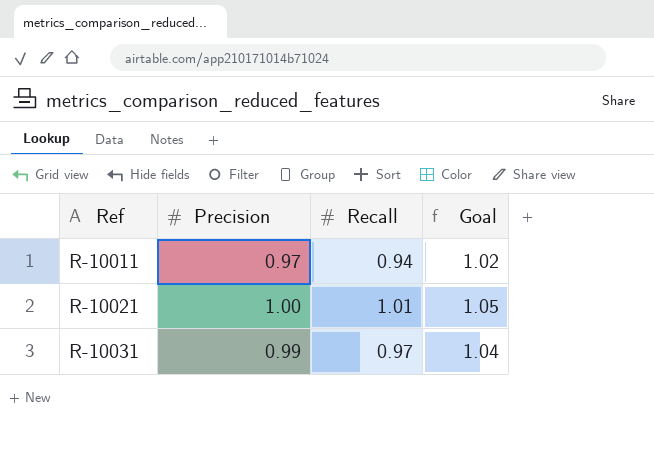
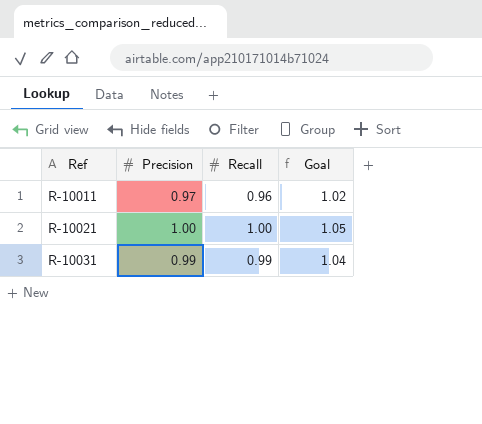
R-10011 | Recall: 0.94 -> 0.96
R-10021 | Recall: 1.01 -> 1.00
R-10031 | Recall: 0.97 -> 0.99

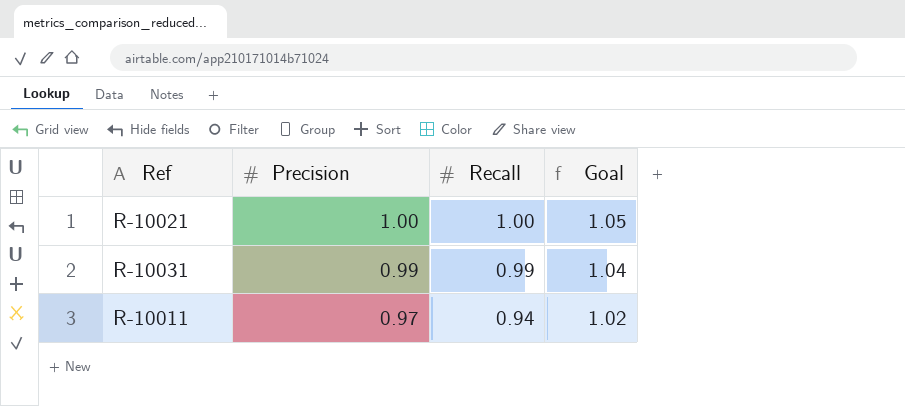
row order: Ref ascending -> Precision descending
R-10011 | Recall: 0.96 -> 0.94

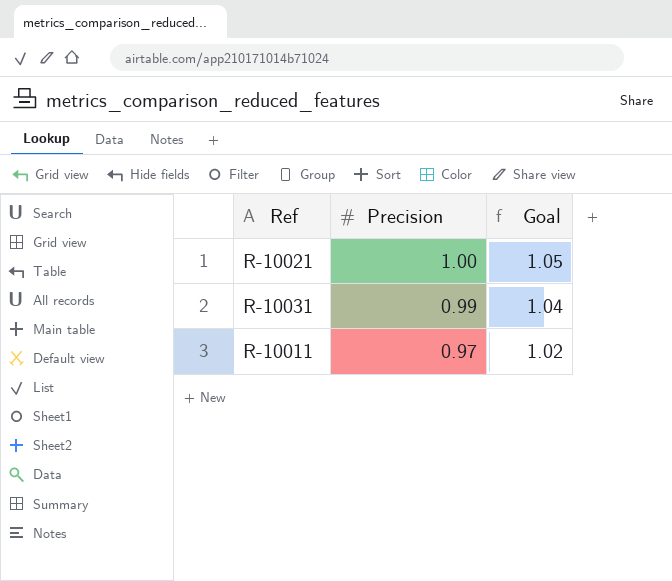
column Recall | position: 3 -> none

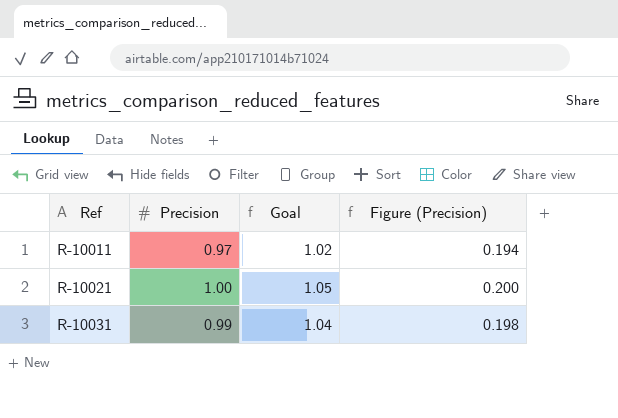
row order: Precision descending -> Ref ascending
column Figure (Precision) | formula: none -> [Precision] * 0.2

